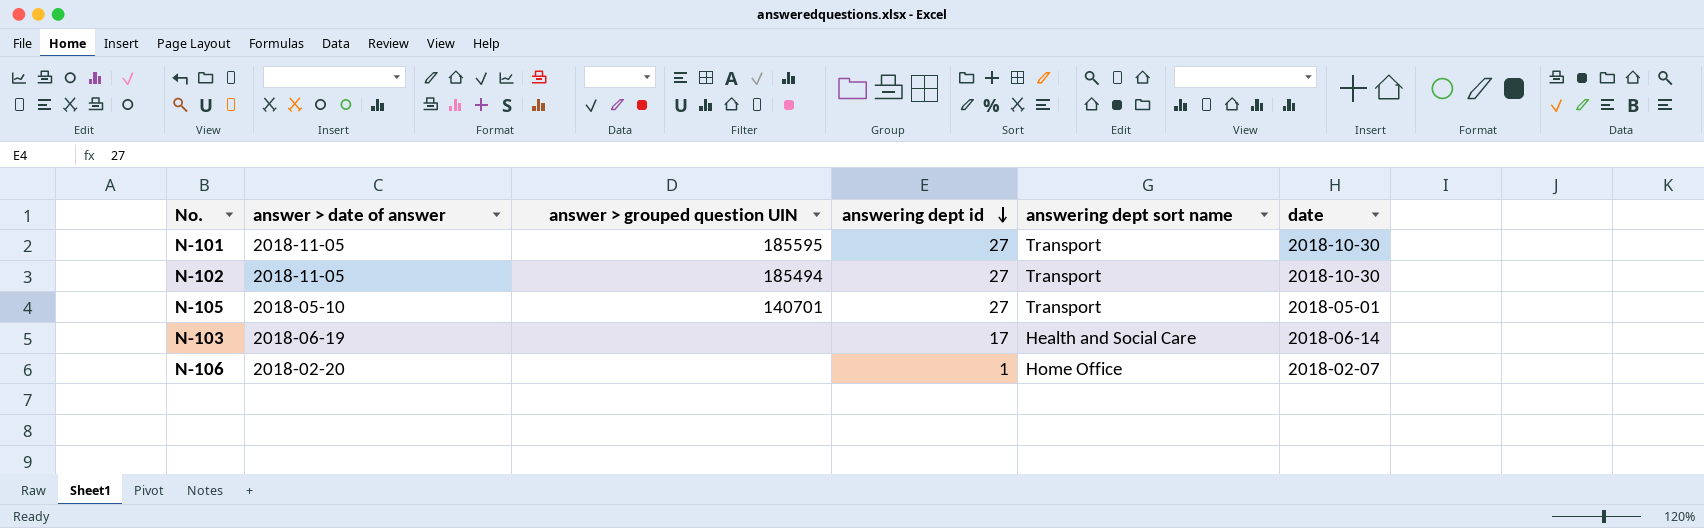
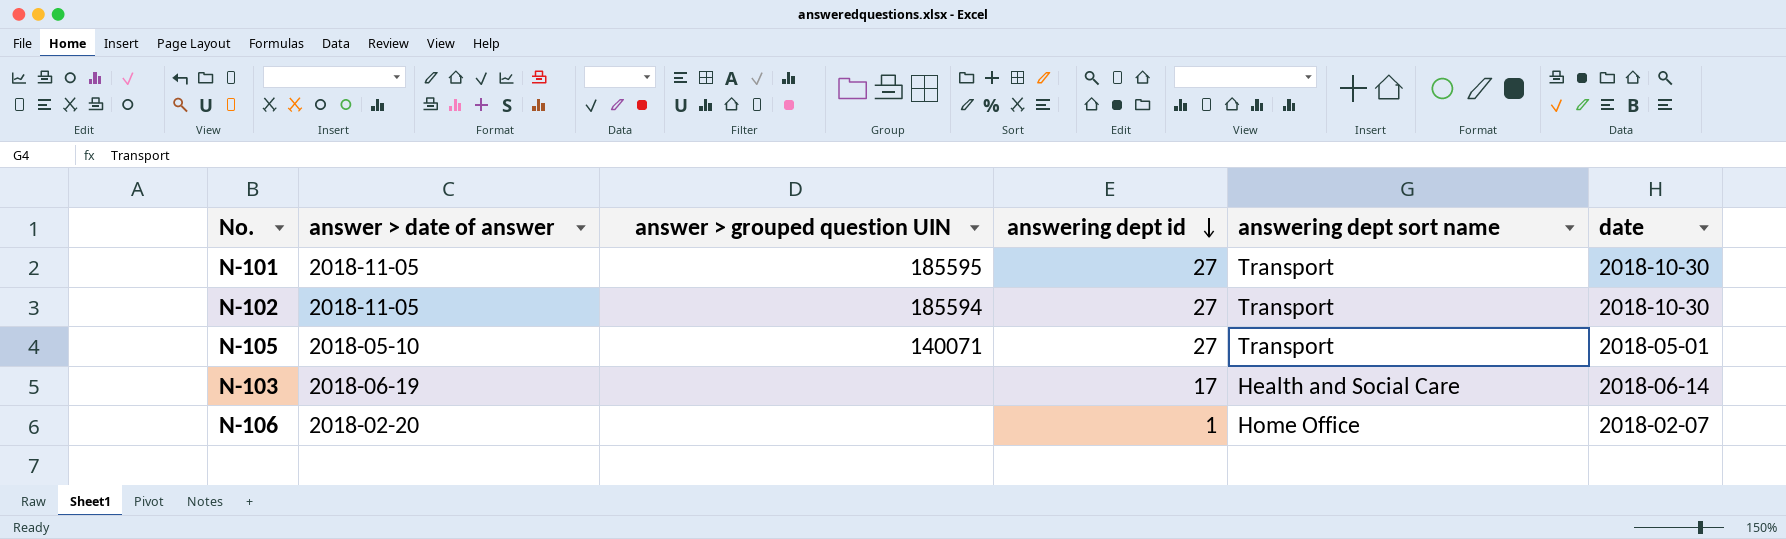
N-102 | answer > grouped question UIN: 185494 -> 185594
N-105 | answer > grouped question UIN: 140701 -> 140071

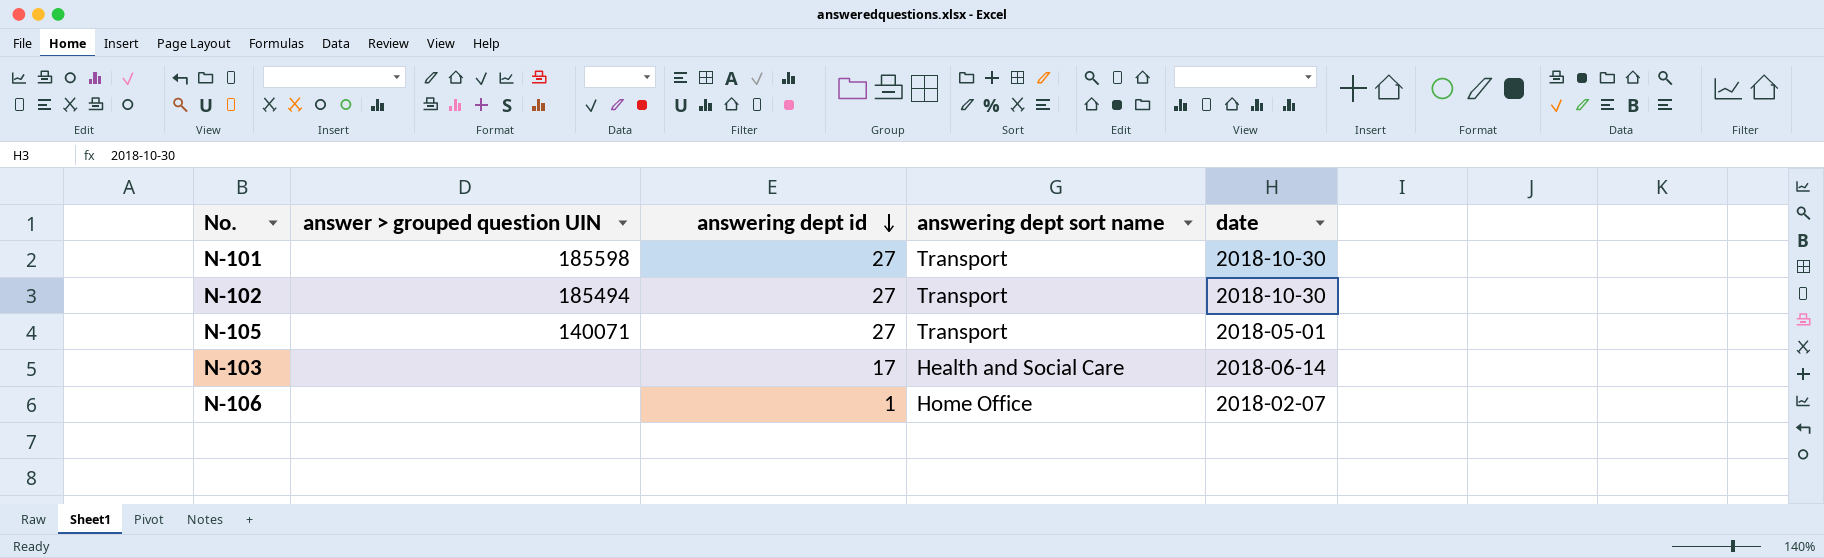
column answer > date of answer | position: 2 -> none
N-101 | answer > grouped question UIN: 185595 -> 185598
N-102 | answer > grouped question UIN: 185594 -> 185494

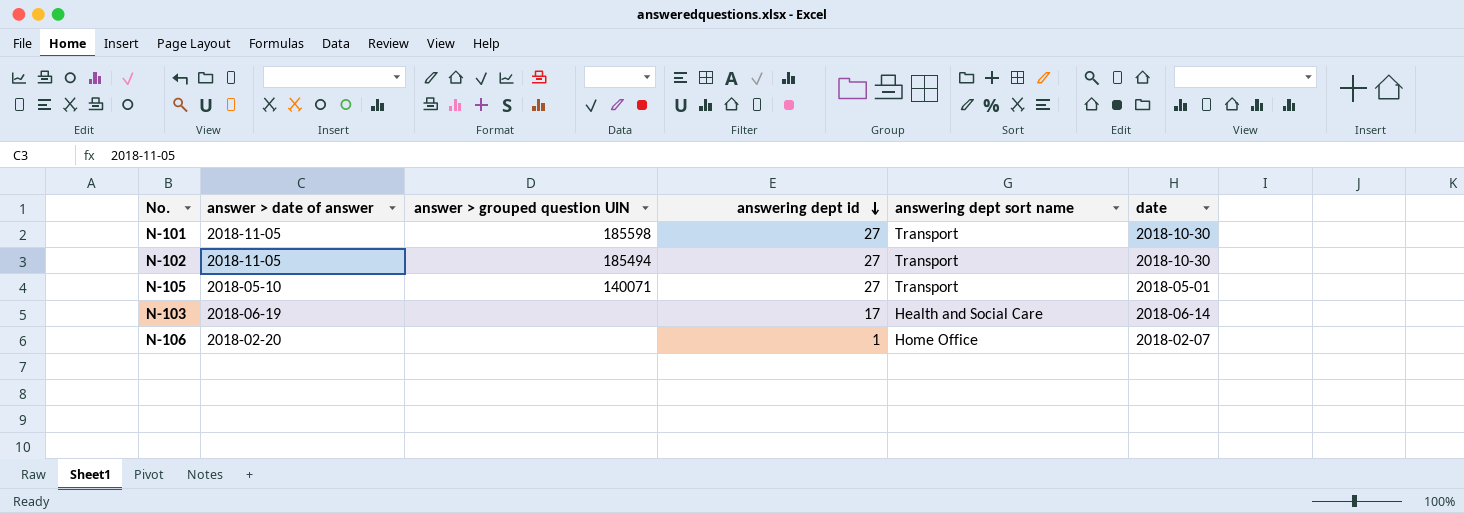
column answer > date of answer | position: none -> 2

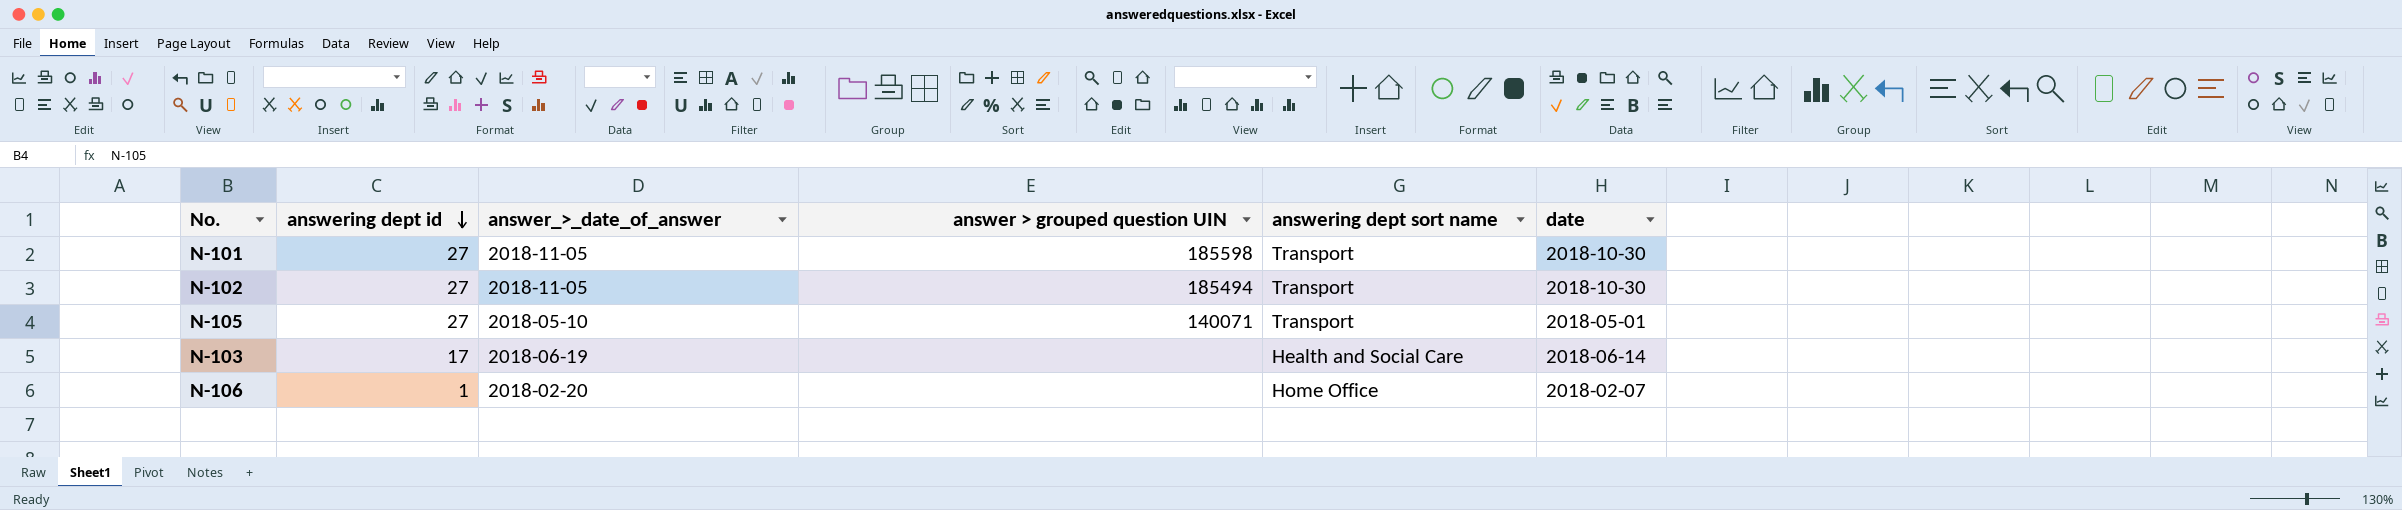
column answering dept id | position: 4 -> 2
column name: answer > date of answer -> answer_>_date_of_answer

